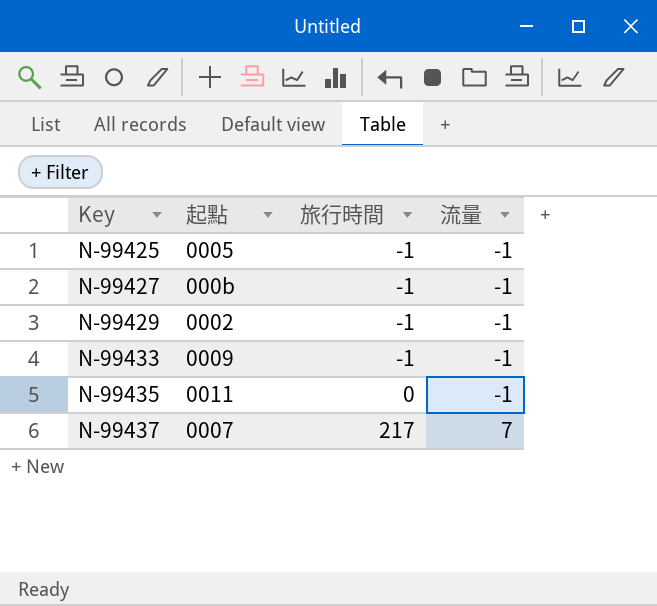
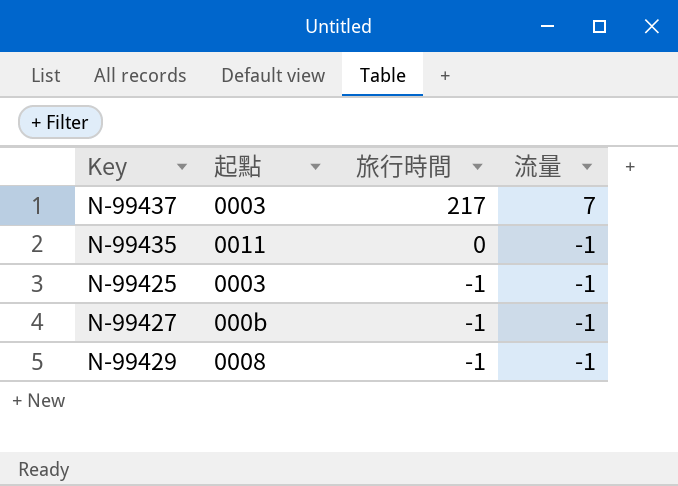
row order: Key ascending -> 旅行時間 descending
row N-99433: 0009 | -1 | -1 -> none
N-99437 | 起點: 0007 -> 0003
N-99425 | 起點: 0005 -> 0003
N-99429 | 起點: 0002 -> 0008

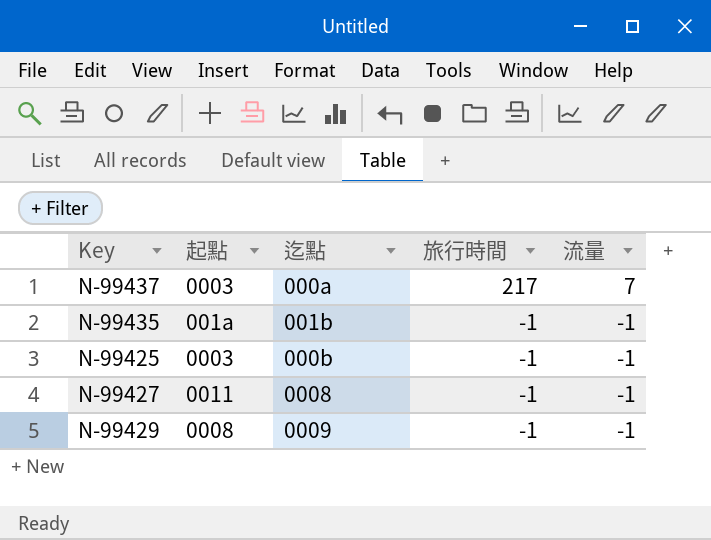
column 迄點 | position: none -> 3
N-99435 | 起點: 0011 -> 001a
N-99435 | 旅行時間: 0 -> -1
N-99427 | 起點: 000b -> 0011

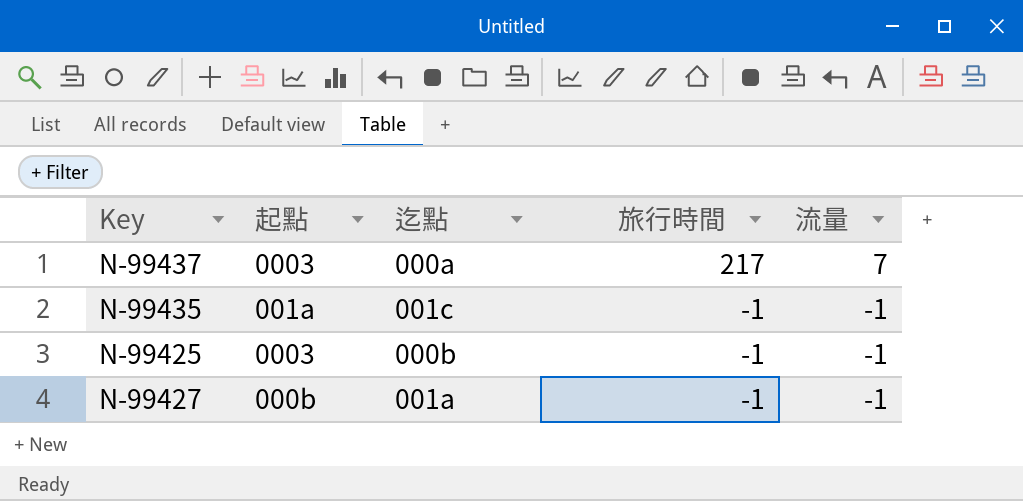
row N-99429: 0008 | 0009 | -1 | -1 -> none
N-99435 | 迄點: 001b -> 001c
N-99427 | 起點: 0011 -> 000b
N-99427 | 迄點: 0008 -> 001a

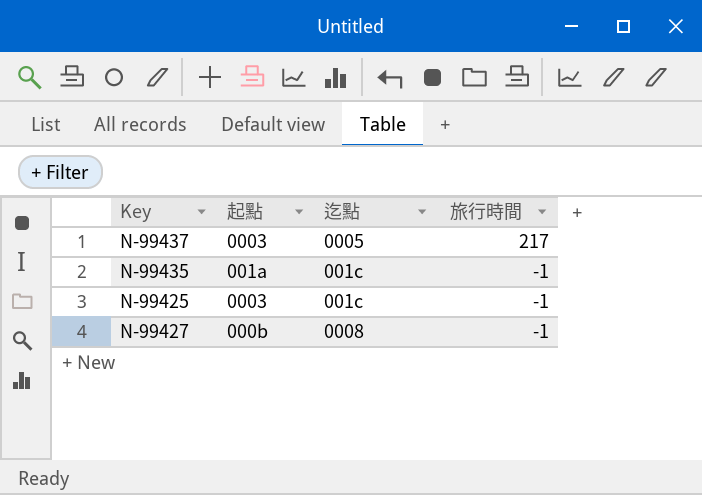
column 流量 | position: 5 -> none
N-99437 | 迄點: 000a -> 0005
N-99425 | 迄點: 000b -> 001c
N-99427 | 迄點: 001a -> 0008

